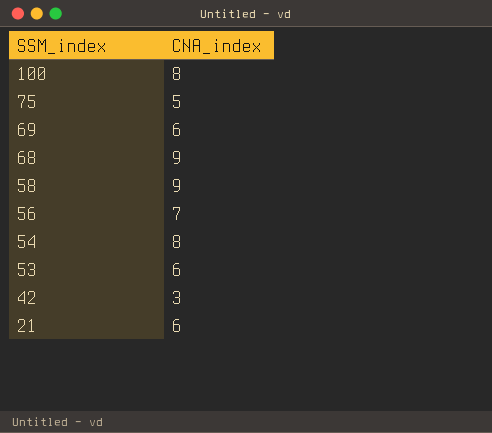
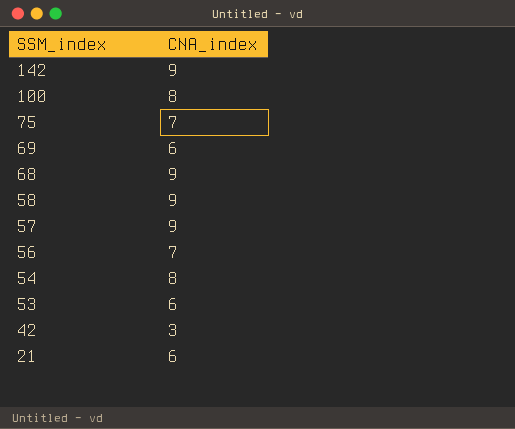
row 142: none -> 9
75 | CNA_index: 5 -> 7
row 57: none -> 9

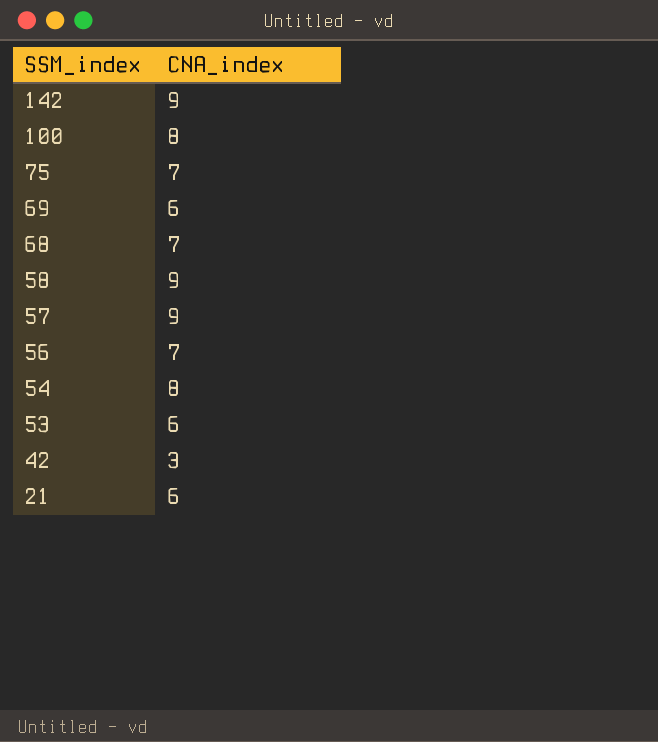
68 | CNA_index: 9 -> 7

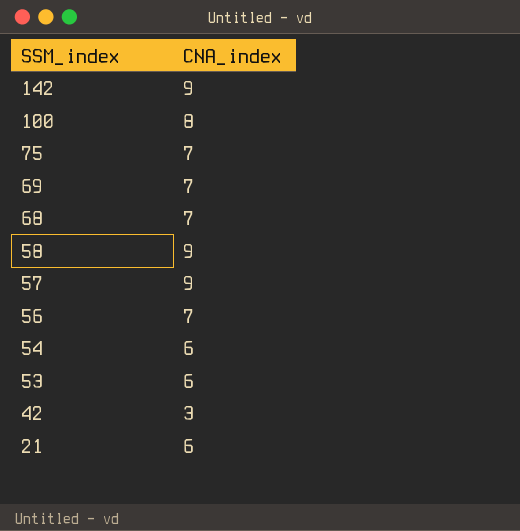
69 | CNA_index: 6 -> 7
54 | CNA_index: 8 -> 6

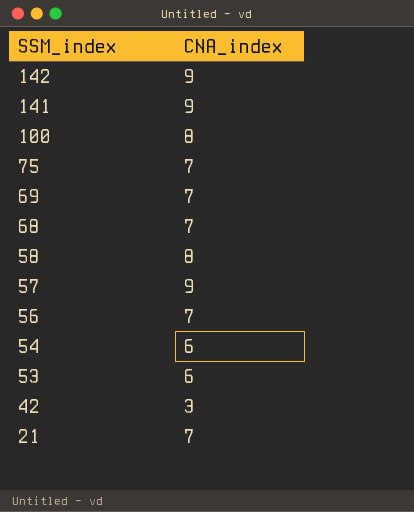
row 141: none -> 9
58 | CNA_index: 9 -> 8
21 | CNA_index: 6 -> 7

